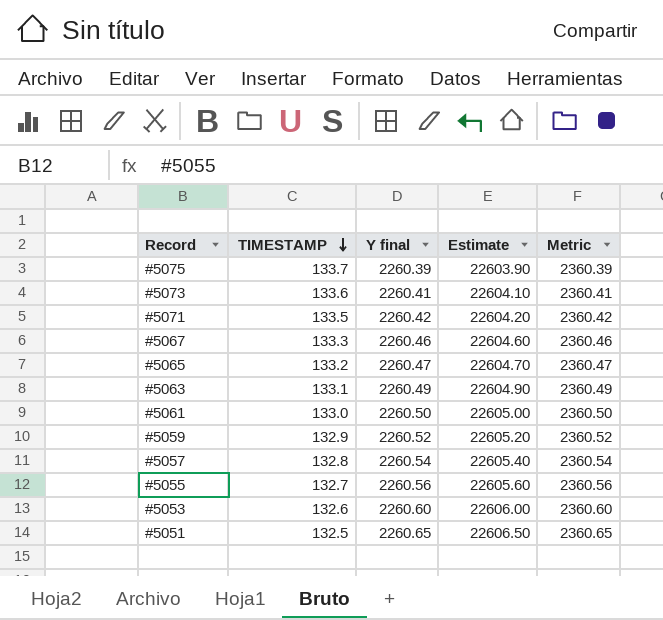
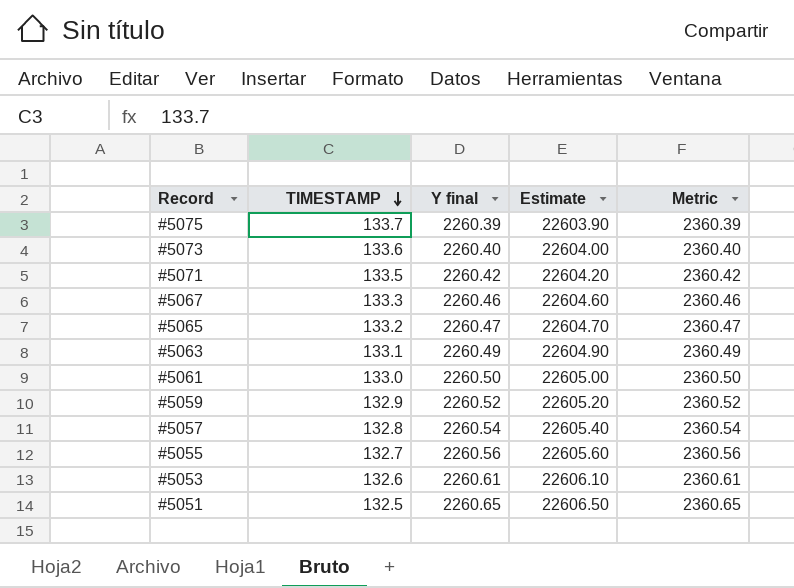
#5073 | Y final: 2260.41 -> 2260.40
#5073 | Estimate: 22604.10 -> 22604.00
#5073 | Metric: 2360.41 -> 2360.40
#5053 | Y final: 2260.60 -> 2260.61
#5053 | Estimate: 22606.00 -> 22606.10
#5053 | Metric: 2360.60 -> 2360.61

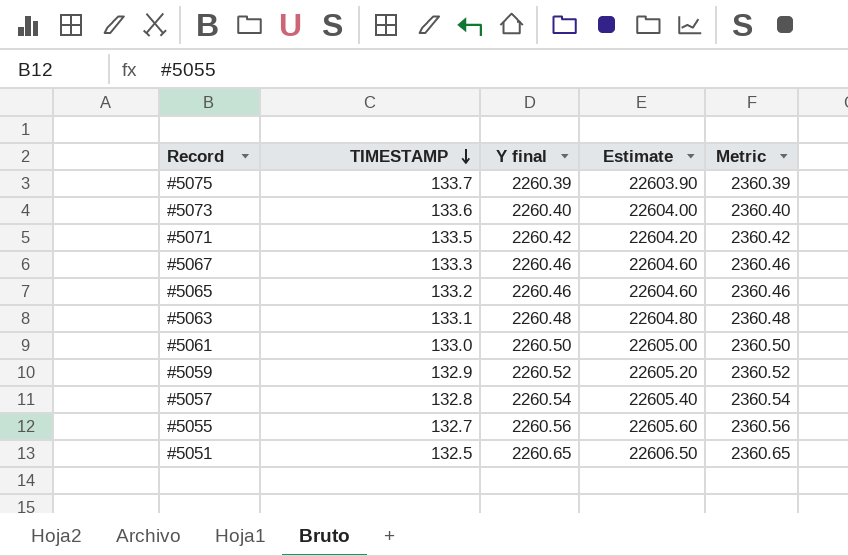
row #5053: 132.6 | 2260.61 | 22606.10 | 2360.61 -> none
#5065 | Y final: 2260.47 -> 2260.46
#5065 | Estimate: 22604.70 -> 22604.60
#5065 | Metric: 2360.47 -> 2360.46
#5063 | Y final: 2260.49 -> 2260.48
#5063 | Estimate: 22604.90 -> 22604.80
#5063 | Metric: 2360.49 -> 2360.48

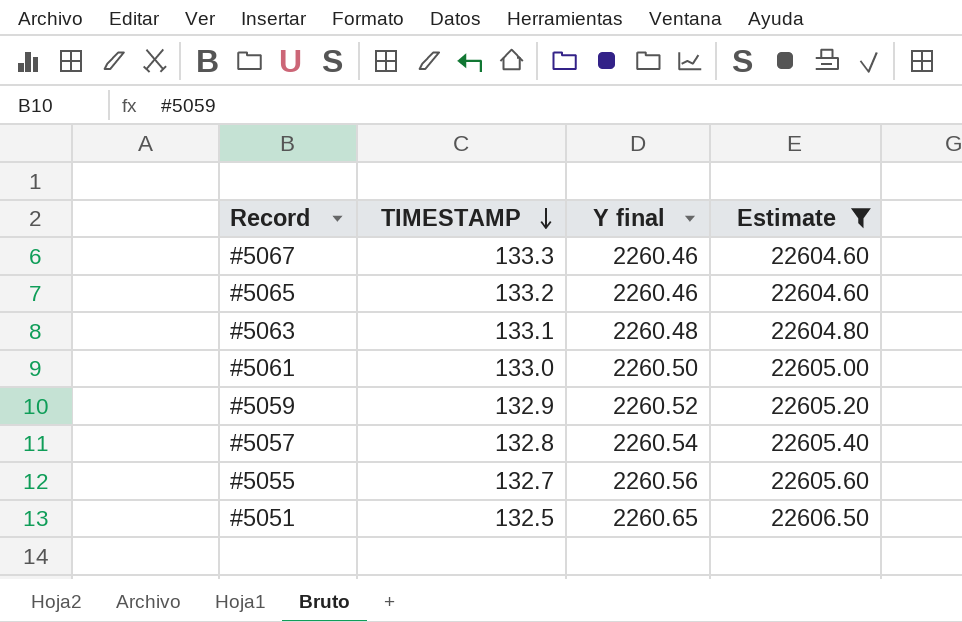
filter: none -> Estimate >= 22604.60
column Metric | formula: [Y final] + 100 -> none

